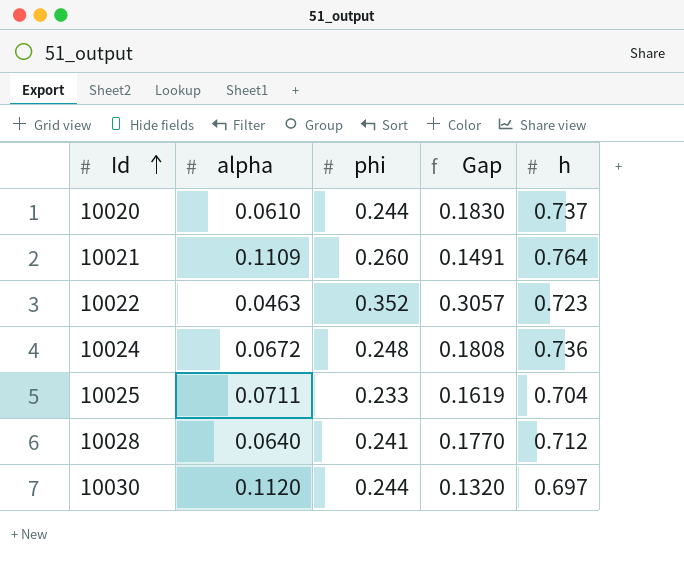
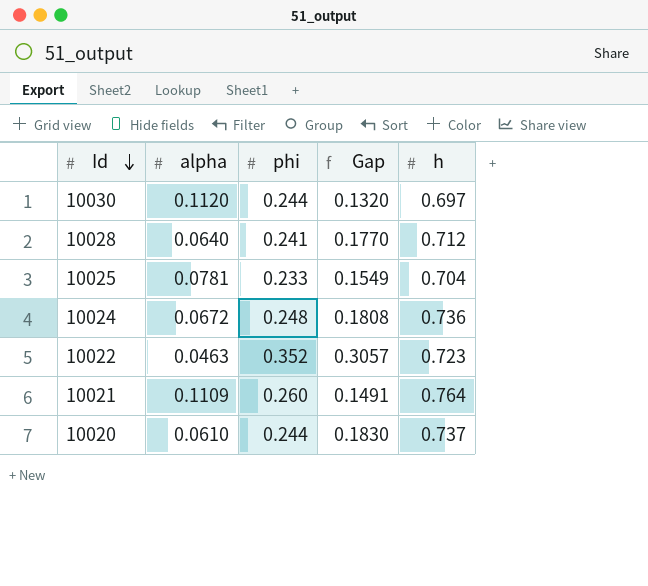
row order: Id ascending -> Id descending
10025 | alpha: 0.0711 -> 0.0781
10025 | Gap: 0.1619 -> 0.1549

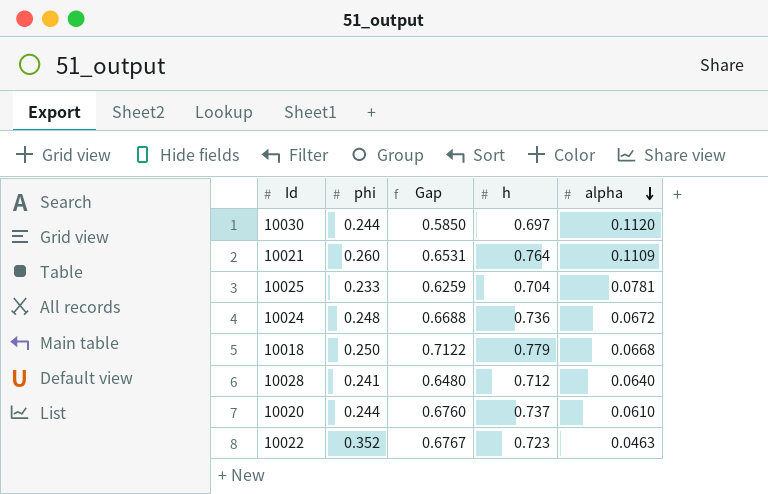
row order: Id descending -> alpha descending
column Gap | formula: [phi] - [alpha] -> [h] - [alpha]
column alpha | position: 2 -> 5
row 10018: none -> 0.250 | 0.7122 | 0.779 | 0.0668

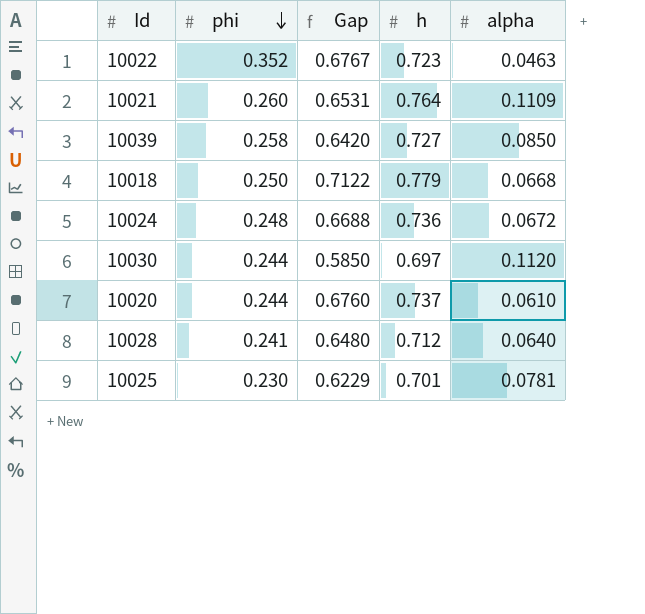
row order: alpha descending -> phi descending
row 10039: none -> 0.258 | 0.6420 | 0.727 | 0.0850
10025 | phi: 0.233 -> 0.230
10025 | Gap: 0.6259 -> 0.6229
10025 | h: 0.704 -> 0.701

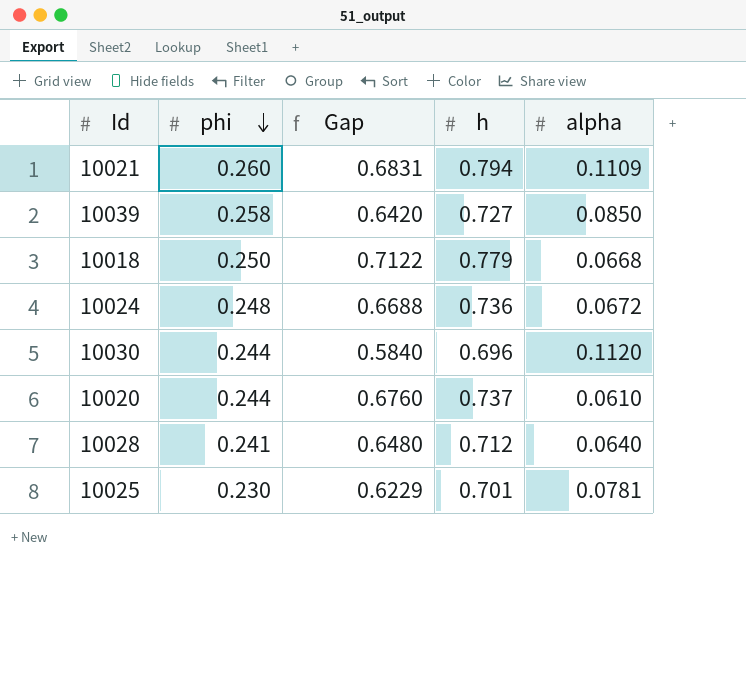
row 10022: 0.352 | 0.6767 | 0.723 | 0.0463 -> none
10021 | Gap: 0.6531 -> 0.6831
10021 | h: 0.764 -> 0.794
10030 | Gap: 0.5850 -> 0.5840
10030 | h: 0.697 -> 0.696

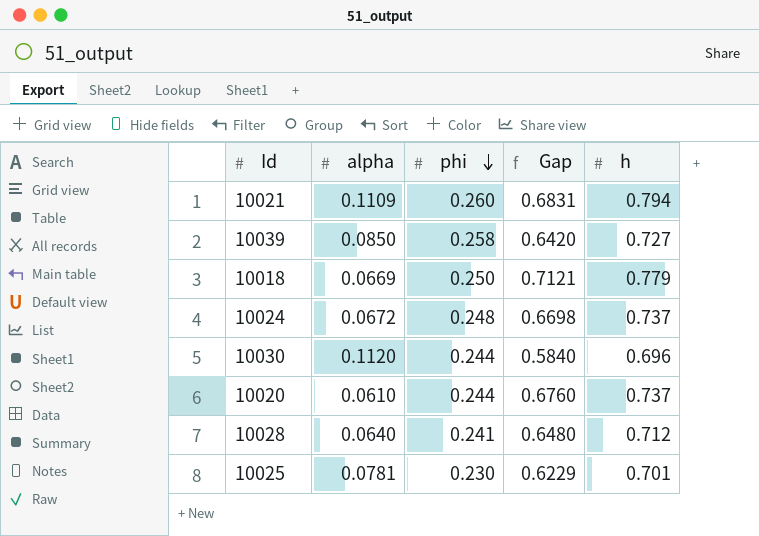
column alpha | position: 5 -> 2
10018 | alpha: 0.0668 -> 0.0669
10018 | Gap: 0.7122 -> 0.7121
10024 | Gap: 0.6688 -> 0.6698
10024 | h: 0.736 -> 0.737

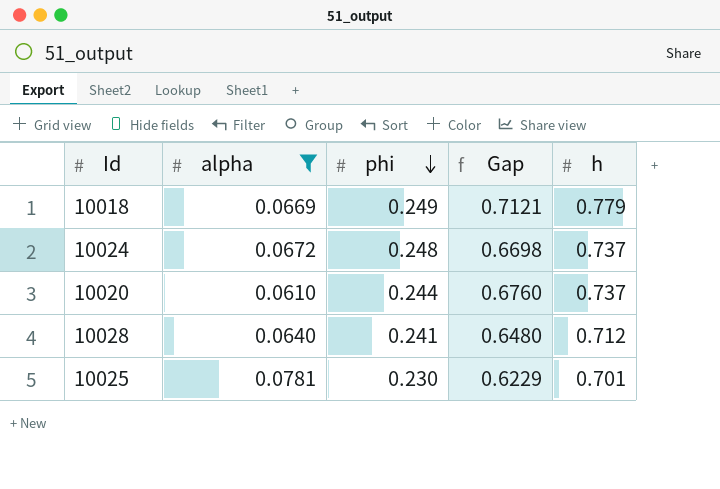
filter: none -> alpha <= 0.0781
10018 | phi: 0.250 -> 0.249

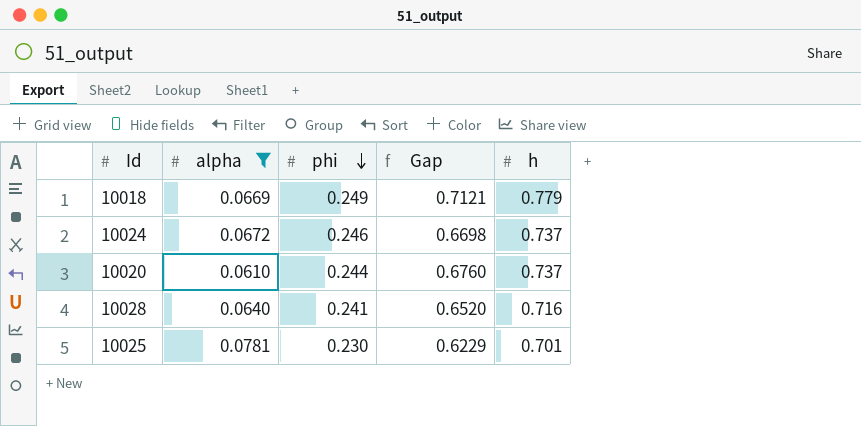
10024 | phi: 0.248 -> 0.246
10028 | Gap: 0.6480 -> 0.6520
10028 | h: 0.712 -> 0.716

